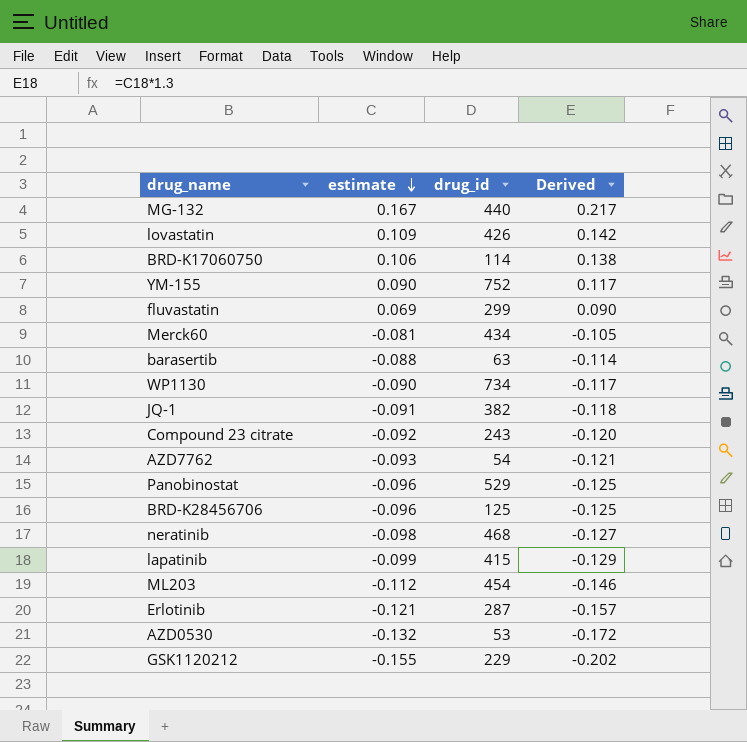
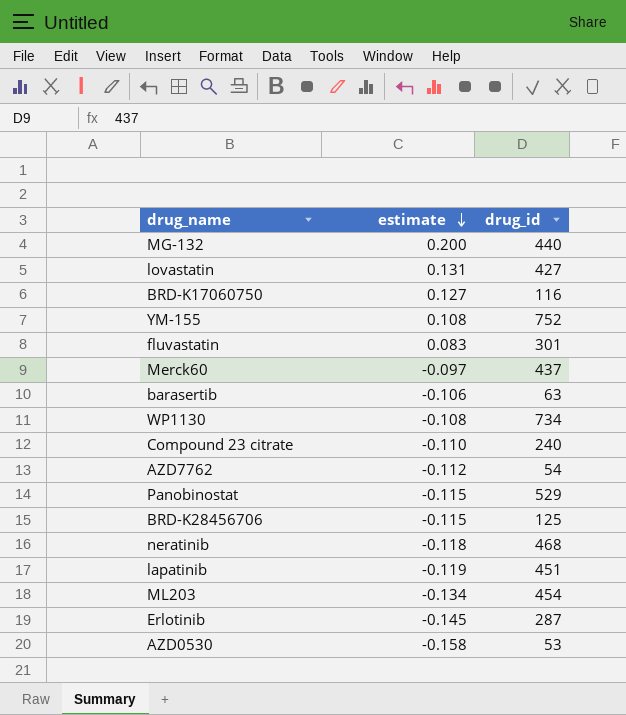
column Derived | formula: [estimate] * 1.3 -> none
row JQ-1: -0.091 | 382 | -0.118 -> none
row GSK1120212: -0.155 | 229 | -0.202 -> none
MG-132 | estimate: 0.167 -> 0.200
lovastatin | estimate: 0.109 -> 0.131
lovastatin | drug_id: 426 -> 427
BRD-K17060750 | estimate: 0.106 -> 0.127
BRD-K17060750 | drug_id: 114 -> 116
YM-155 | estimate: 0.090 -> 0.108
fluvastatin | estimate: 0.069 -> 0.083
fluvastatin | drug_id: 299 -> 301
Merck60 | estimate: -0.081 -> -0.097
Merck60 | drug_id: 434 -> 437
barasertib | estimate: -0.088 -> -0.106
WP1130 | estimate: -0.090 -> -0.108
Compound 23 citrate | estimate: -0.092 -> -0.110
Compound 23 citrate | drug_id: 243 -> 240
AZD7762 | estimate: -0.093 -> -0.112
Panobinostat | estimate: -0.096 -> -0.115
BRD-K28456706 | estimate: -0.096 -> -0.115
neratinib | estimate: -0.098 -> -0.118
lapatinib | estimate: -0.099 -> -0.119
lapatinib | drug_id: 415 -> 451
ML203 | estimate: -0.112 -> -0.134
Erlotinib | estimate: -0.121 -> -0.145
AZD0530 | estimate: -0.132 -> -0.158

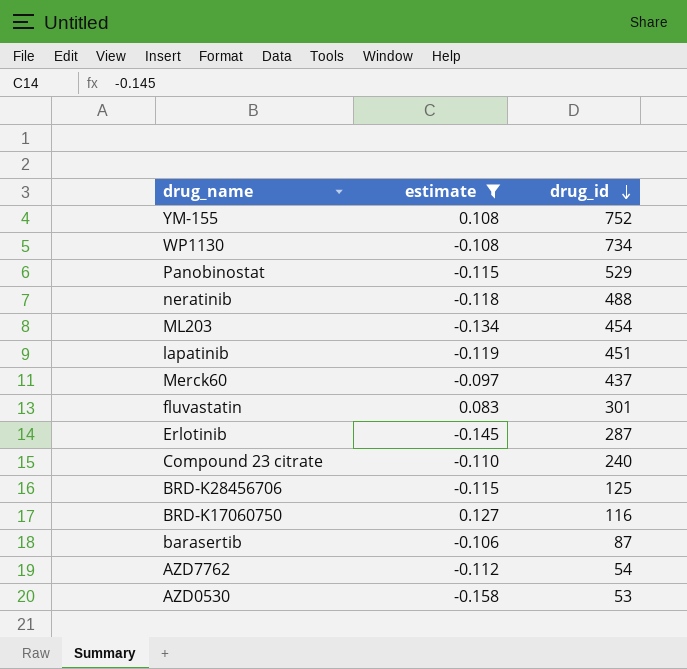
filter: none -> estimate <= 0.127
row order: estimate descending -> drug_id descending
neratinib | drug_id: 468 -> 488
barasertib | drug_id: 63 -> 87

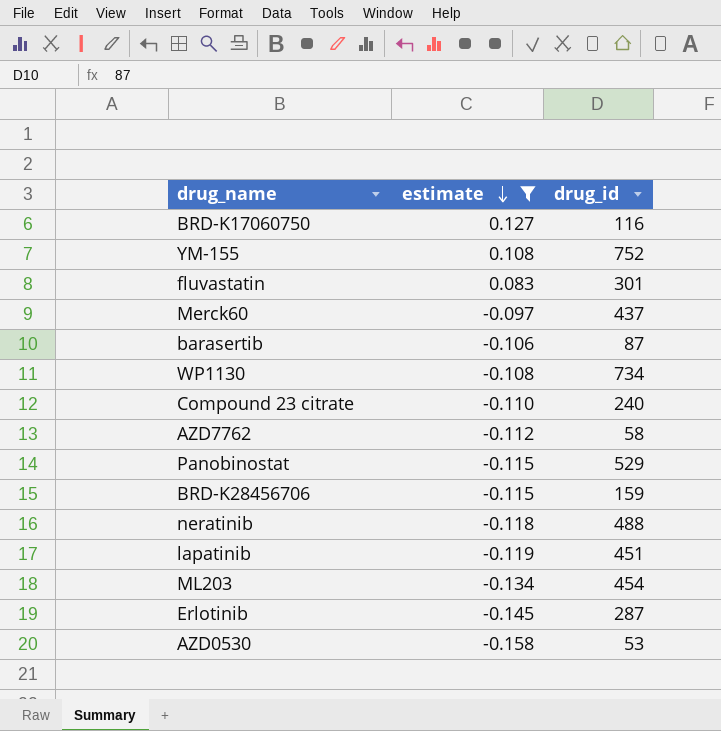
row order: drug_id descending -> estimate descending
AZD7762 | drug_id: 54 -> 58
BRD-K28456706 | drug_id: 125 -> 159

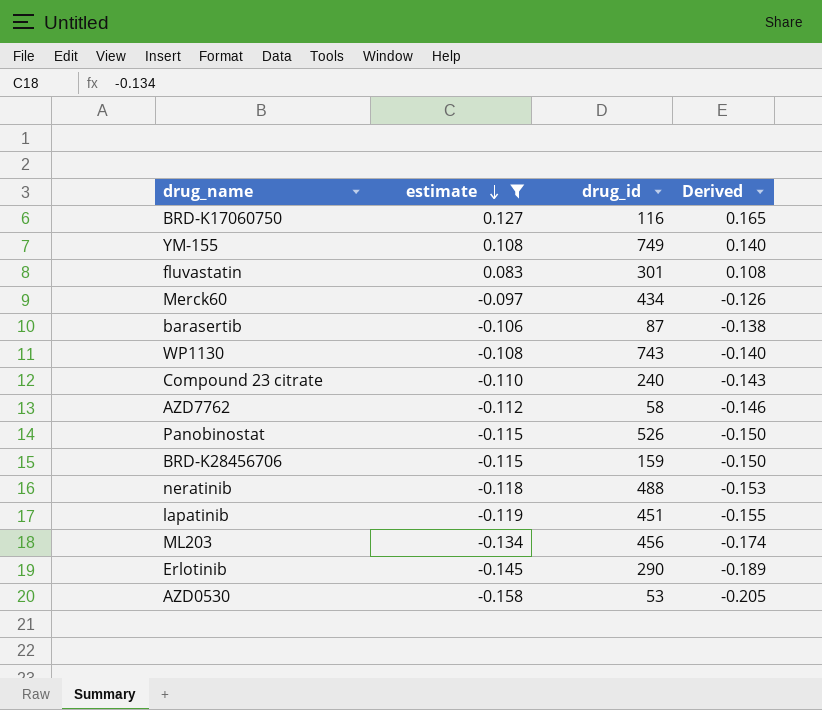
column Derived | formula: none -> [estimate] * 1.3
YM-155 | drug_id: 752 -> 749
Merck60 | drug_id: 437 -> 434
WP1130 | drug_id: 734 -> 743
Panobinostat | drug_id: 529 -> 526
ML203 | drug_id: 454 -> 456
Erlotinib | drug_id: 287 -> 290

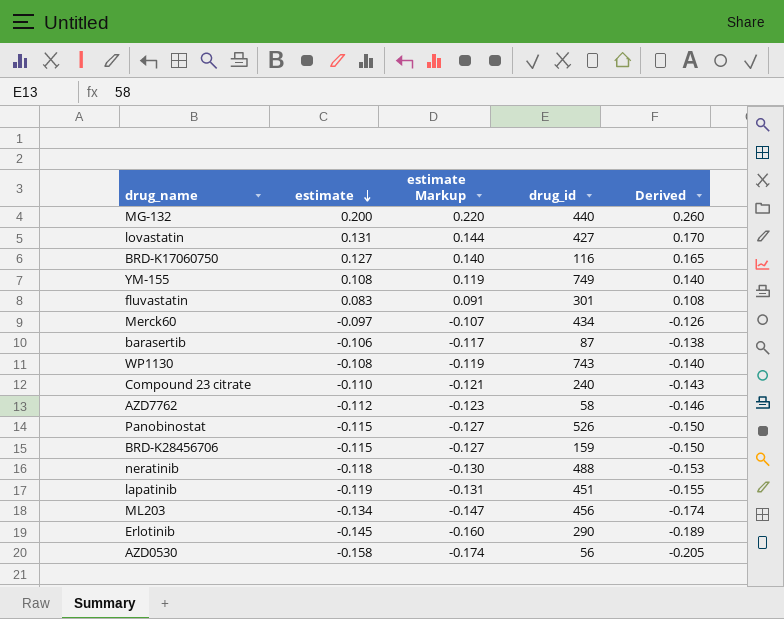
filter: estimate <= 0.127 -> none
column estimate Markup | formula: none -> [estimate] * 1.1
AZD0530 | drug_id: 53 -> 56

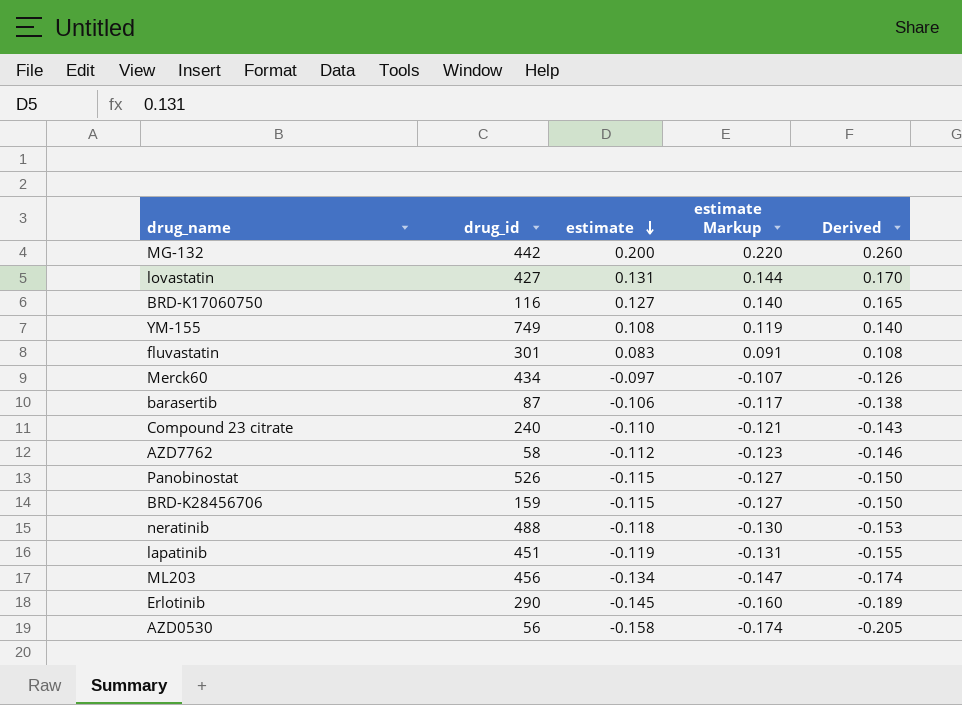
column drug_id | position: 4 -> 2
row WP1130: -0.108 | -0.119 | 743 | -0.140 -> none
MG-132 | drug_id: 440 -> 442

